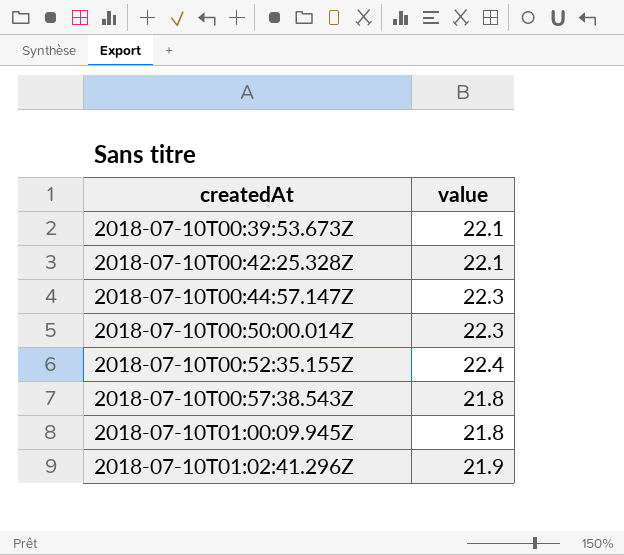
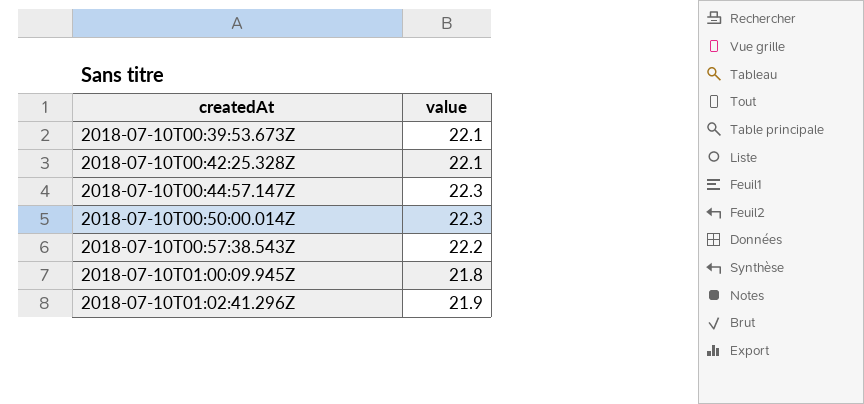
row 2018-07-10T00:52:35.155Z: 22.4 -> none
2018-07-10T00:57:38.543Z | value: 21.8 -> 22.2

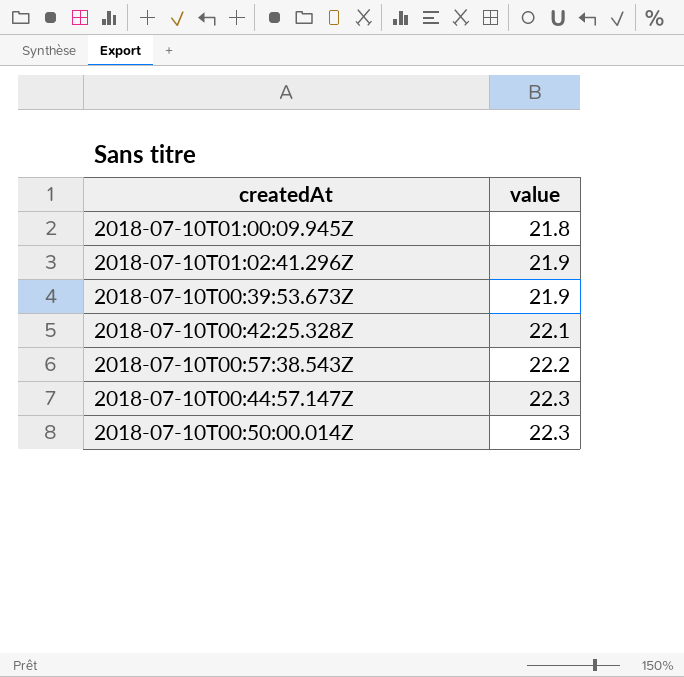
row order: createdAt ascending -> value ascending
2018-07-10T00:39:53.673Z | value: 22.1 -> 21.9

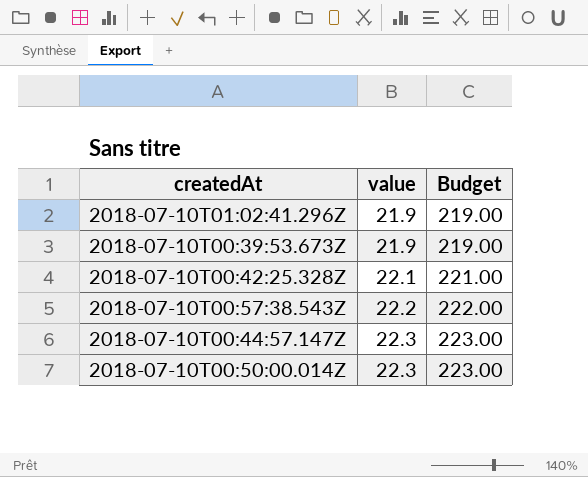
column Budget | formula: none -> [value] * 10
row 2018-07-10T01:00:09.945Z: 21.8 -> none

